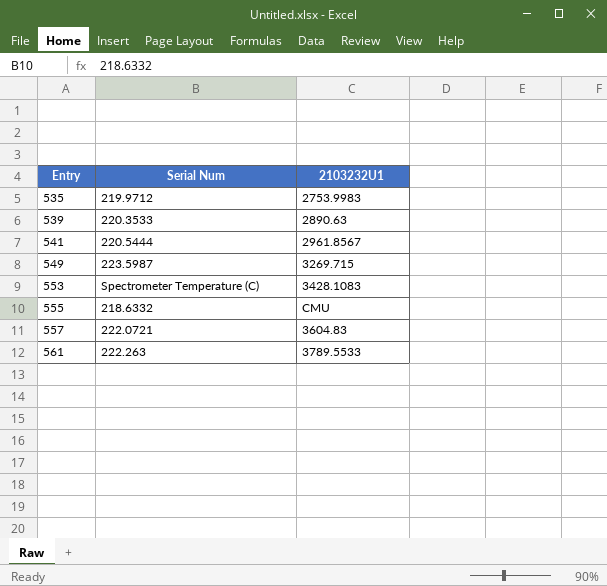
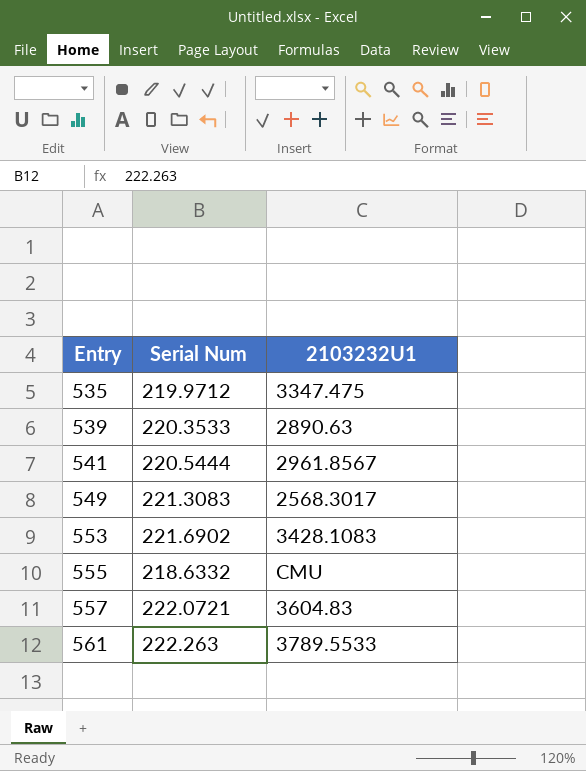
535 | 2103232U1: 2753.9983 -> 3347.475
549 | Serial Num: 223.5987 -> 221.3083
549 | 2103232U1: 3269.715 -> 2568.3017
553 | Serial Num: Spectrometer Temperature (C) -> 221.6902

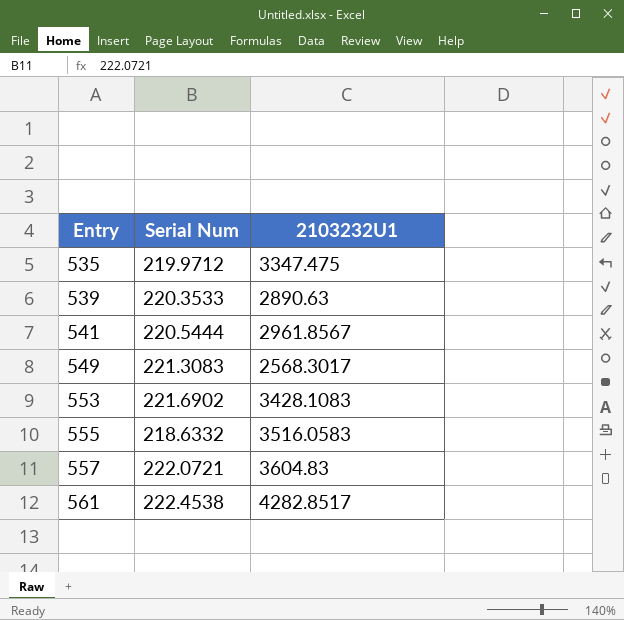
555 | 2103232U1: CMU -> 3516.0583
561 | Serial Num: 222.263 -> 222.4538
561 | 2103232U1: 3789.5533 -> 4282.8517

